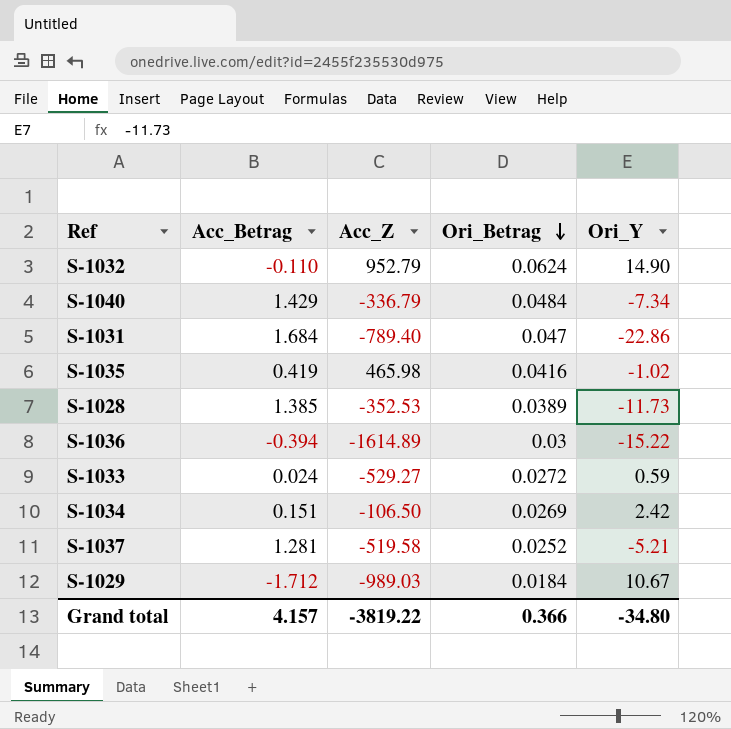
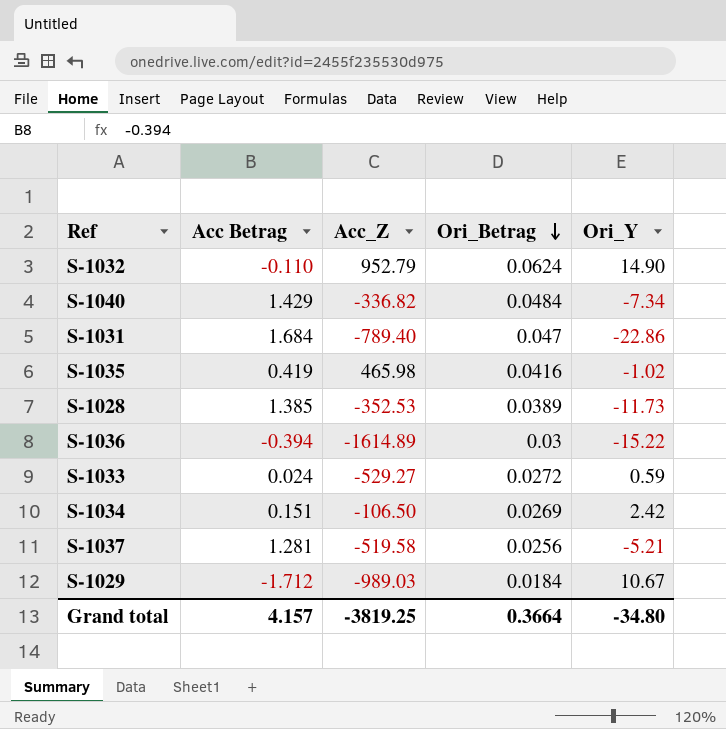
column name: Acc_Betrag -> Acc Betrag
S-1040 | Acc_Z: -336.79 -> -336.82
S-1037 | Ori_Betrag: 0.0252 -> 0.0256
Grand total | Acc_Z: -3819.22 -> -3819.25
Grand total | Ori_Betrag: 0.366 -> 0.3664

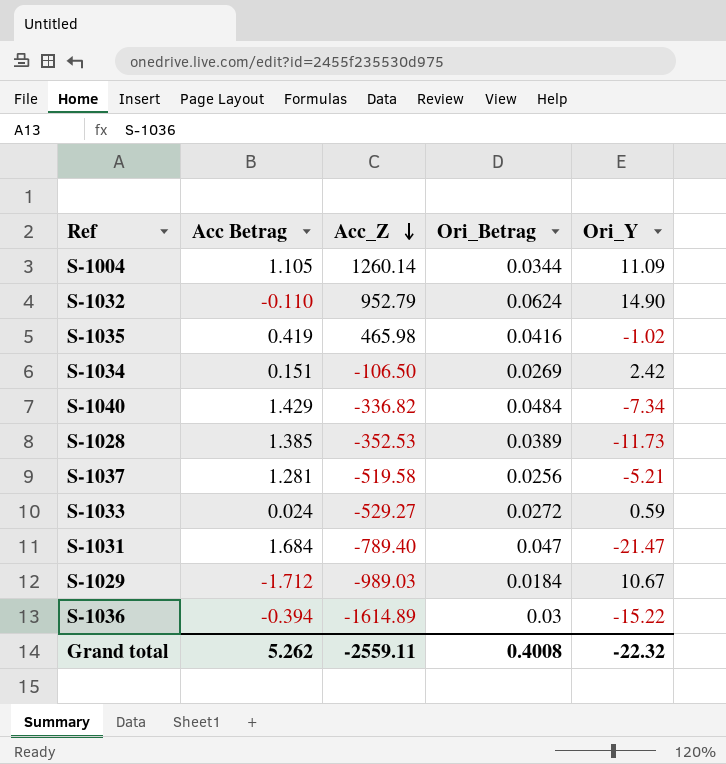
row order: Ori_Betrag descending -> Acc_Z descending
row S-1004: none -> 1.105 | 1260.14 | 0.0344 | 11.09
S-1031 | Ori_Y: -22.86 -> -21.47
Grand total | Acc Betrag: 4.157 -> 5.262
Grand total | Acc_Z: -3819.25 -> -2559.11
Grand total | Ori_Betrag: 0.3664 -> 0.4008
Grand total | Ori_Y: -34.80 -> -22.32

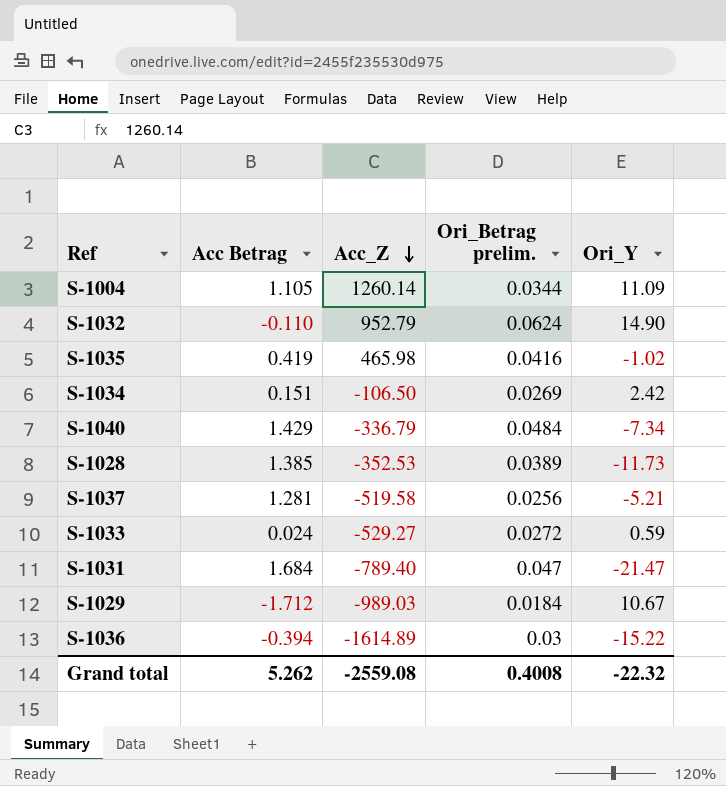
column name: Ori_Betrag -> Ori_Betrag prelim.
S-1040 | Acc_Z: -336.82 -> -336.79
Grand total | Acc_Z: -2559.11 -> -2559.08

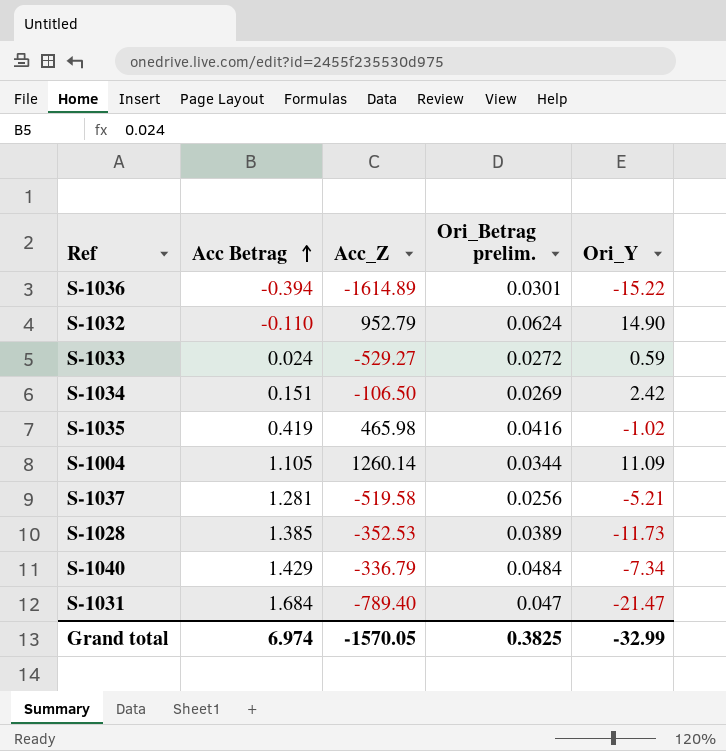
row order: Acc_Z descending -> Acc Betrag ascending
row S-1029: -1.712 | -989.03 | 0.0184 | 10.67 -> none
S-1036 | Ori_Betrag prelim.: 0.03 -> 0.0301
Grand total | Acc Betrag: 5.262 -> 6.974
Grand total | Acc_Z: -2559.08 -> -1570.05
Grand total | Ori_Betrag prelim.: 0.4008 -> 0.3825
Grand total | Ori_Y: -22.32 -> -32.99

